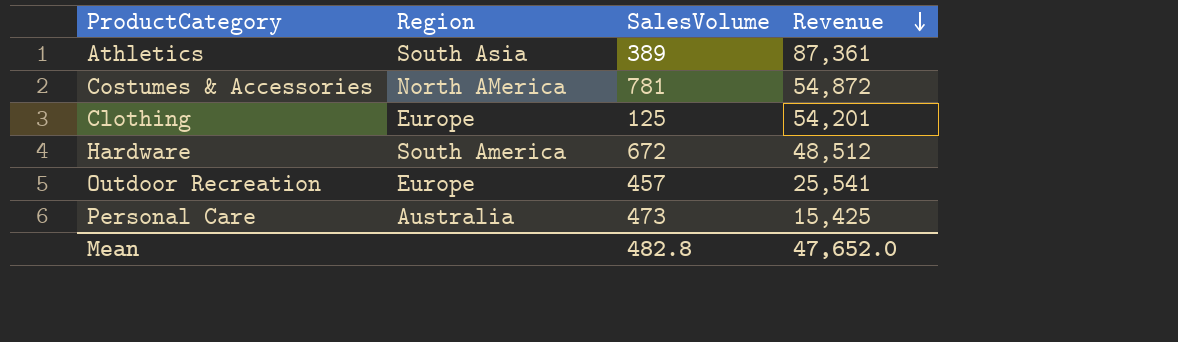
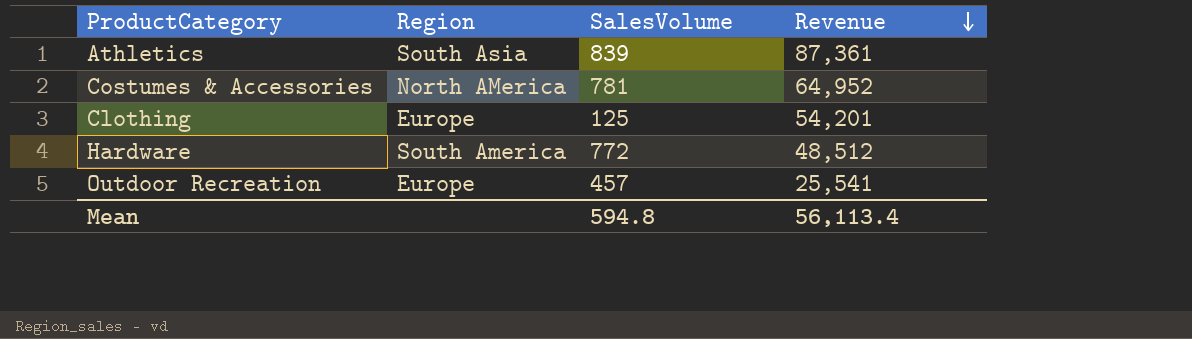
row Personal Care: Australia | 473 | 15,425 -> none
Athletics | SalesVolume: 389 -> 839
Costumes & Accessories | Revenue: 54,872 -> 64,952
Hardware | SalesVolume: 672 -> 772
Mean | SalesVolume: 482.8 -> 594.8
Mean | Revenue: 47,652.0 -> 56,113.4

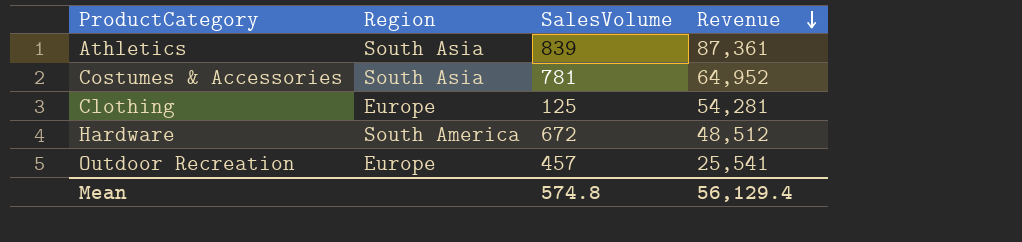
Costumes & Accessories | Region: North AMerica -> South Asia
Clothing | Revenue: 54,201 -> 54,281
Hardware | SalesVolume: 772 -> 672
Mean | SalesVolume: 594.8 -> 574.8
Mean | Revenue: 56,113.4 -> 56,129.4

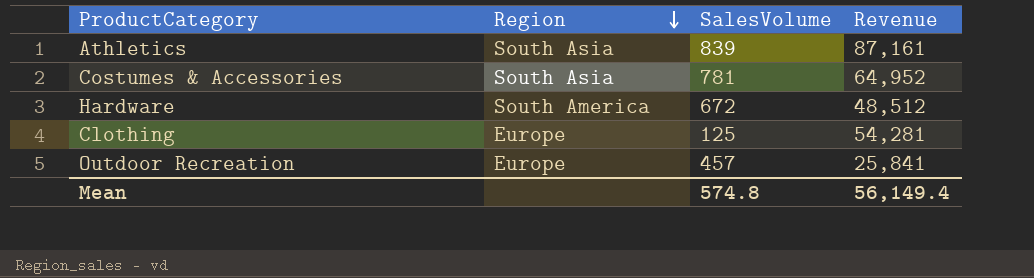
row order: Revenue descending -> Region descending
Athletics | Revenue: 87,361 -> 87,161
Outdoor Recreation | Revenue: 25,541 -> 25,841
Mean | Revenue: 56,129.4 -> 56,149.4

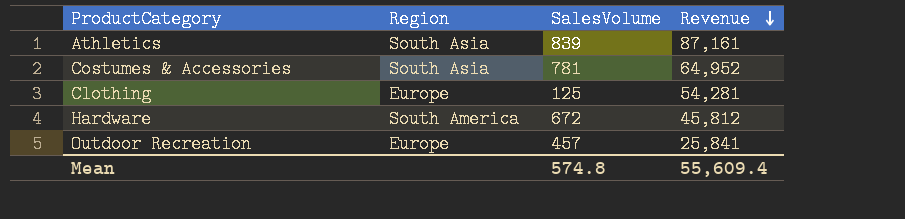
row order: Region descending -> Revenue descending
Hardware | Revenue: 48,512 -> 45,812
Mean | Revenue: 56,149.4 -> 55,609.4

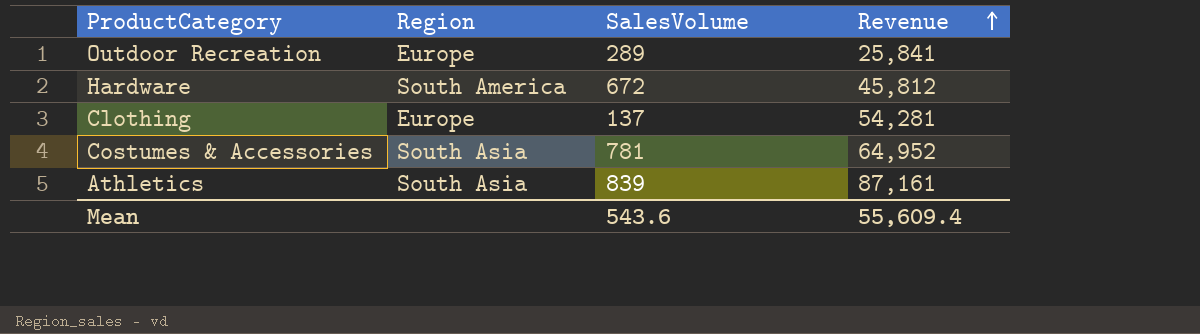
row order: Revenue descending -> Revenue ascending
Outdoor Recreation | SalesVolume: 457 -> 289
Clothing | SalesVolume: 125 -> 137
Mean | SalesVolume: 574.8 -> 543.6

